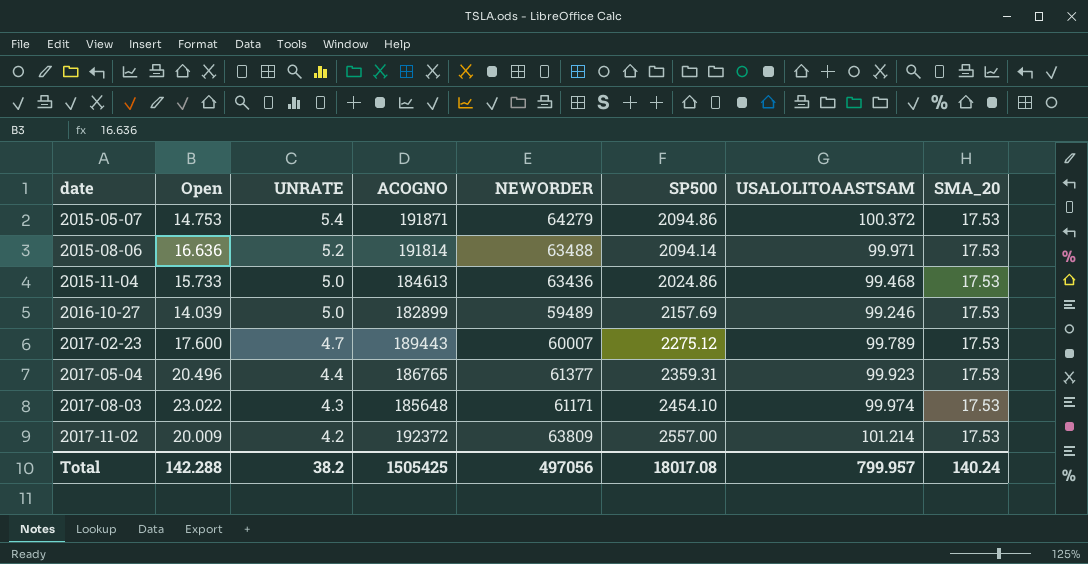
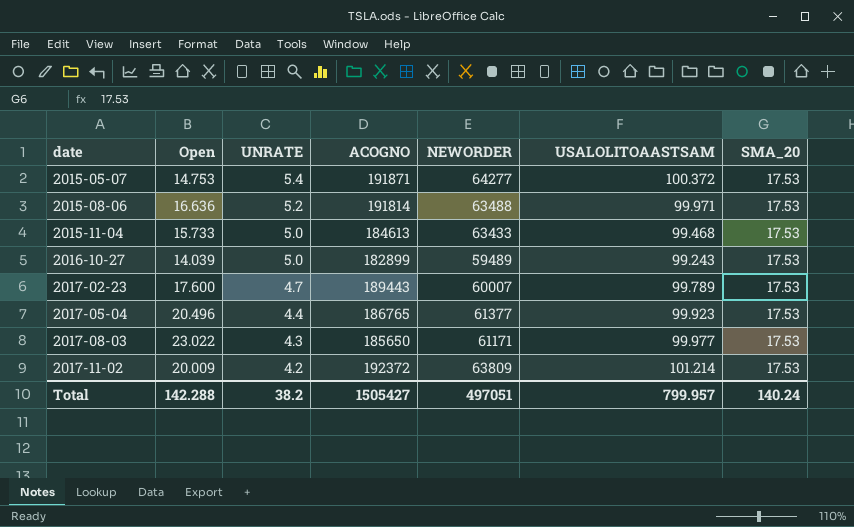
column SP500 | position: 6 -> none
2015-05-07 | NEWORDER: 64279 -> 64277
2015-11-04 | NEWORDER: 63436 -> 63433
2016-10-27 | USALOLITOAASTSAM: 99.246 -> 99.243
2017-08-03 | ACOGNO: 185648 -> 185650
2017-08-03 | USALOLITOAASTSAM: 99.974 -> 99.977
Total | ACOGNO: 1505425 -> 1505427
Total | NEWORDER: 497056 -> 497051

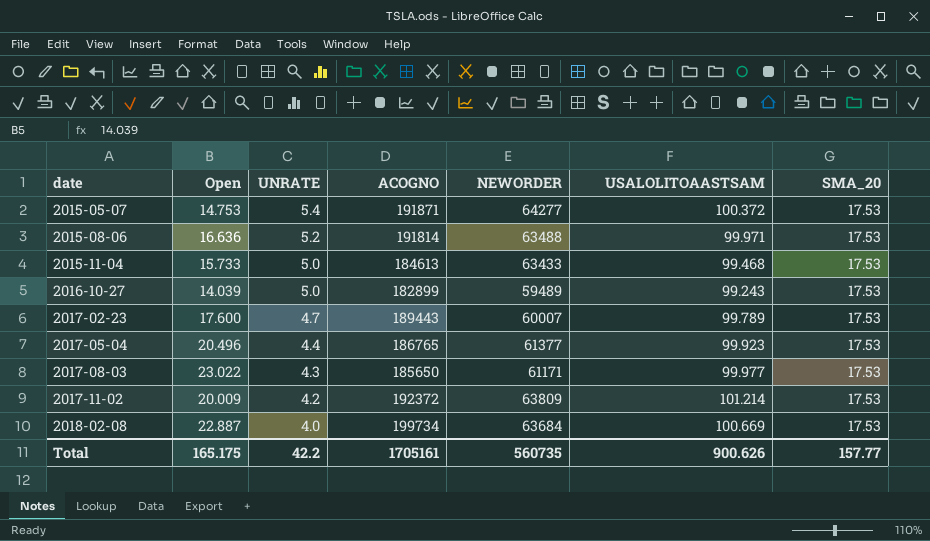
row 2018-02-08: none -> 22.887 | 4.0 | 199734 | 63684 | 100.669 | 17.53
Total | Open: 142.288 -> 165.175
Total | UNRATE: 38.2 -> 42.2
Total | ACOGNO: 1505427 -> 1705161
Total | NEWORDER: 497051 -> 560735
Total | USALOLITOAASTSAM: 799.957 -> 900.626
Total | SMA_20: 140.24 -> 157.77

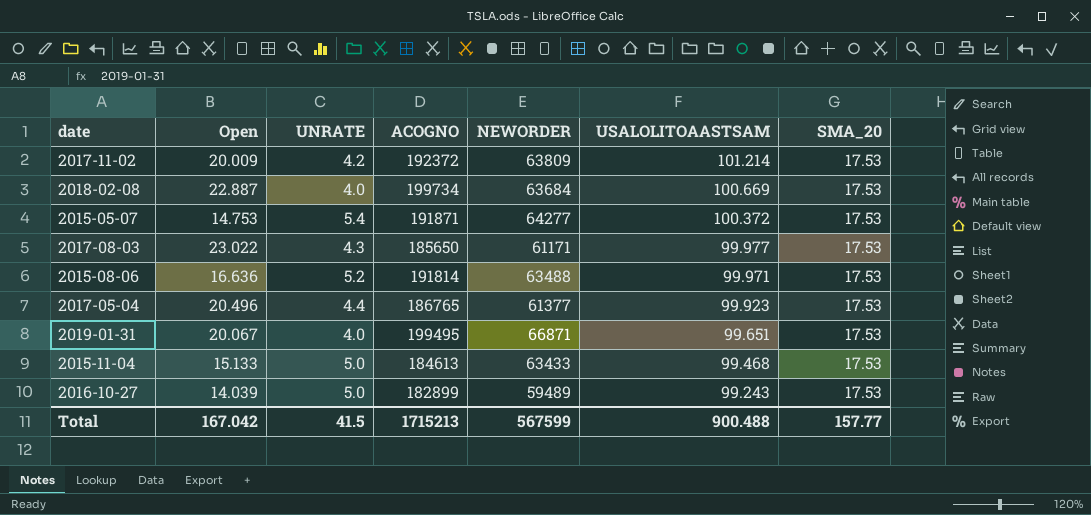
row order: date ascending -> USALOLITOAASTSAM descending
row 2017-02-23: 17.600 | 4.7 | 189443 | 60007 | 99.789 | 17.53 -> none
row 2019-01-31: none -> 20.067 | 4.0 | 199495 | 66871 | 99.651 | 17.53
2015-11-04 | Open: 15.733 -> 15.133
Total | Open: 165.175 -> 167.042
Total | UNRATE: 42.2 -> 41.5
Total | ACOGNO: 1705161 -> 1715213
Total | NEWORDER: 560735 -> 567599
Total | USALOLITOAASTSAM: 900.626 -> 900.488

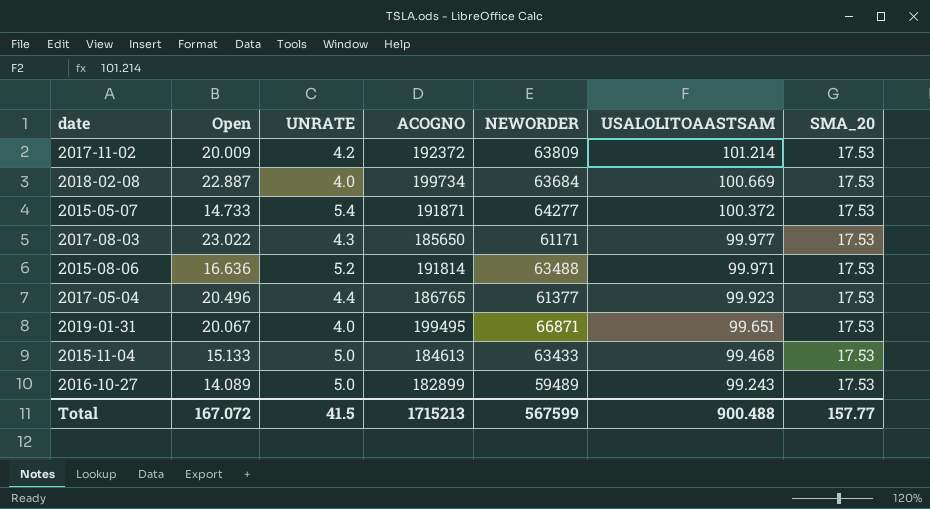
2015-05-07 | Open: 14.753 -> 14.733
2016-10-27 | Open: 14.039 -> 14.089
Total | Open: 167.042 -> 167.072

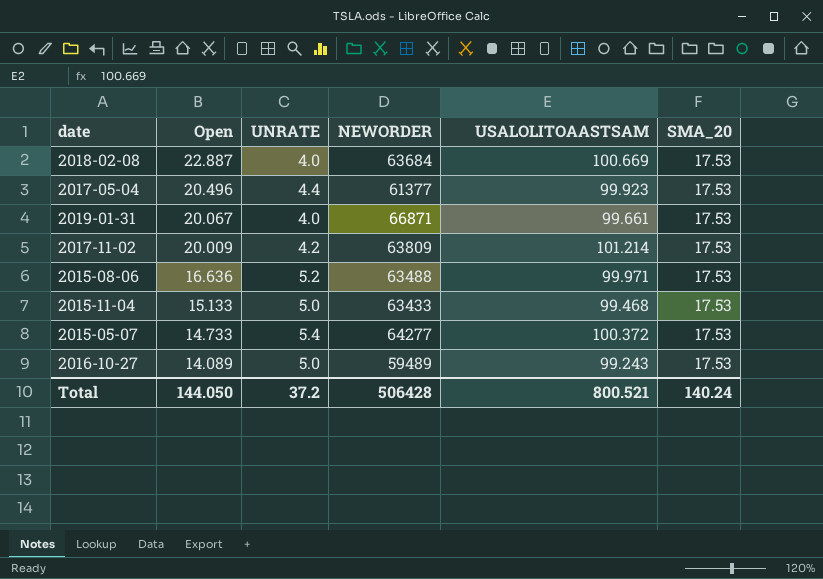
row order: USALOLITOAASTSAM descending -> Open descending
column ACOGNO | position: 4 -> none
row 2017-08-03: 23.022 | 4.3 | 185650 | 61171 | 99.977 | 17.53 -> none
2019-01-31 | USALOLITOAASTSAM: 99.651 -> 99.661
Total | Open: 167.072 -> 144.050
Total | UNRATE: 41.5 -> 37.2
Total | NEWORDER: 567599 -> 506428
Total | USALOLITOAASTSAM: 900.488 -> 800.521
Total | SMA_20: 157.77 -> 140.24

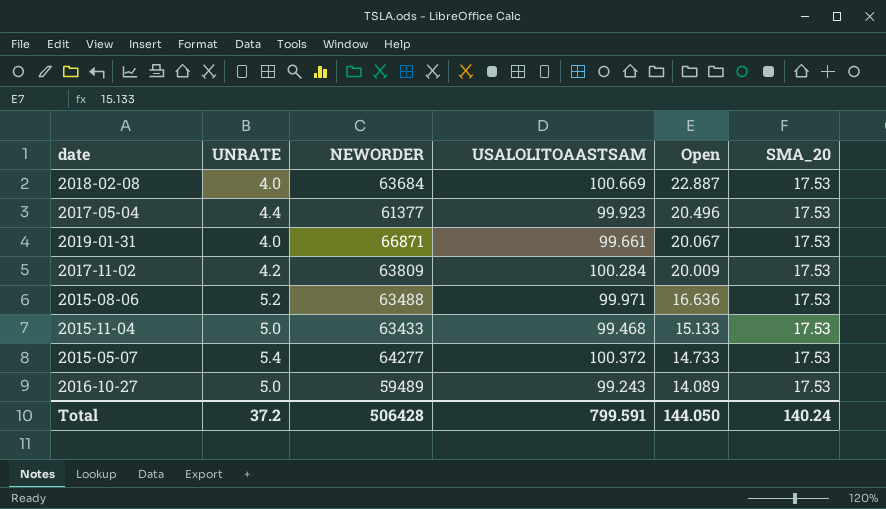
column Open | position: 2 -> 5
2017-11-02 | USALOLITOAASTSAM: 101.214 -> 100.284
Total | USALOLITOAASTSAM: 800.521 -> 799.591

